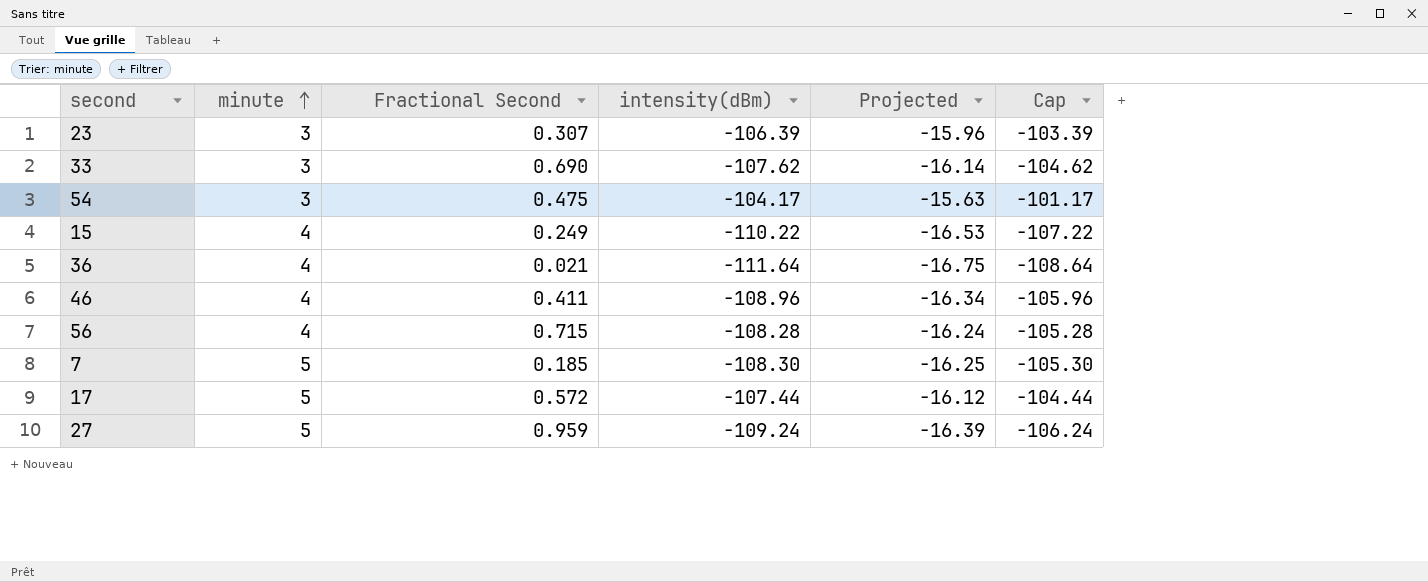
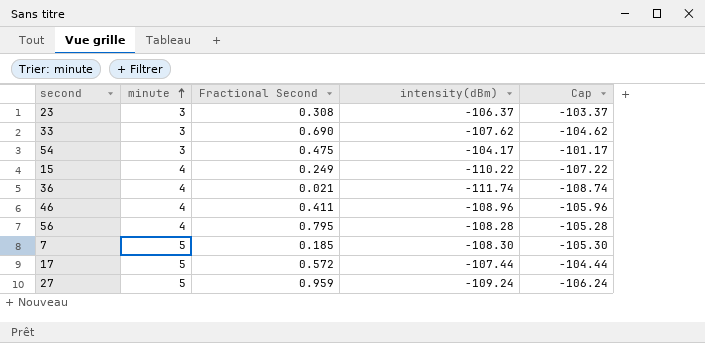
column Projected | formula: [intensity(dBm)] * 0.15 -> none
23 | Fractional Second: 0.307 -> 0.308
23 | intensity(dBm): -106.39 -> -106.37
23 | Cap: -103.39 -> -103.37
36 | intensity(dBm): -111.64 -> -111.74
36 | Cap: -108.64 -> -108.74
56 | Fractional Second: 0.715 -> 0.795

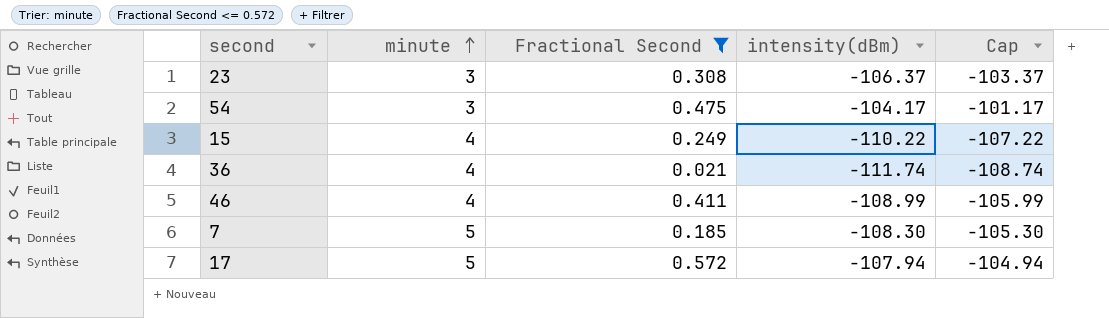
filter: none -> Fractional Second <= 0.572
46 | intensity(dBm): -108.96 -> -108.99
46 | Cap: -105.96 -> -105.99
17 | intensity(dBm): -107.44 -> -107.94
17 | Cap: -104.44 -> -104.94

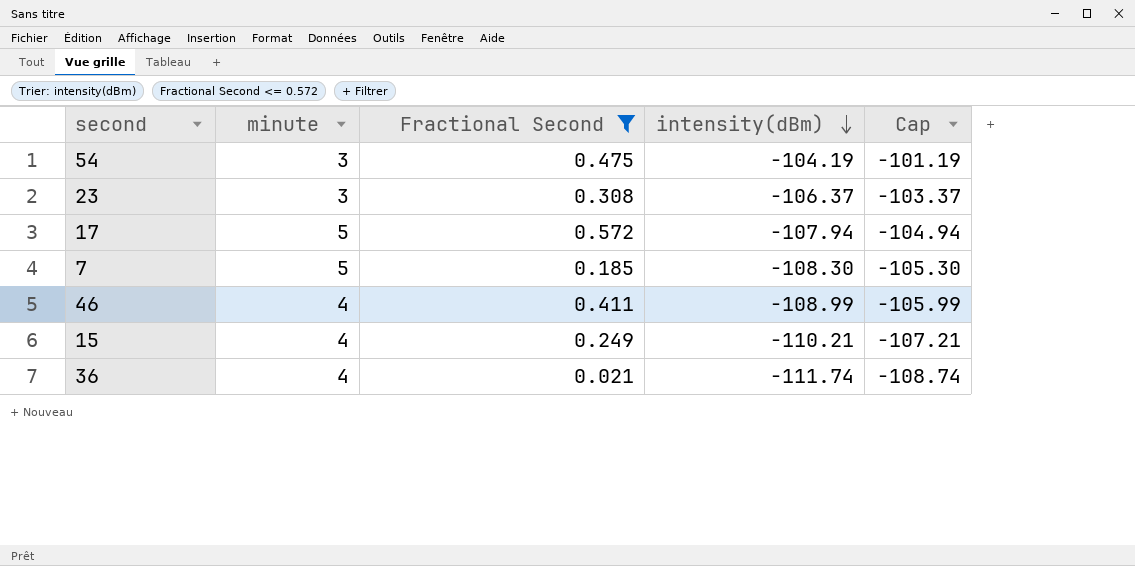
row order: minute ascending -> intensity(dBm) descending
54 | intensity(dBm): -104.17 -> -104.19
54 | Cap: -101.17 -> -101.19
15 | intensity(dBm): -110.22 -> -110.21
15 | Cap: -107.22 -> -107.21

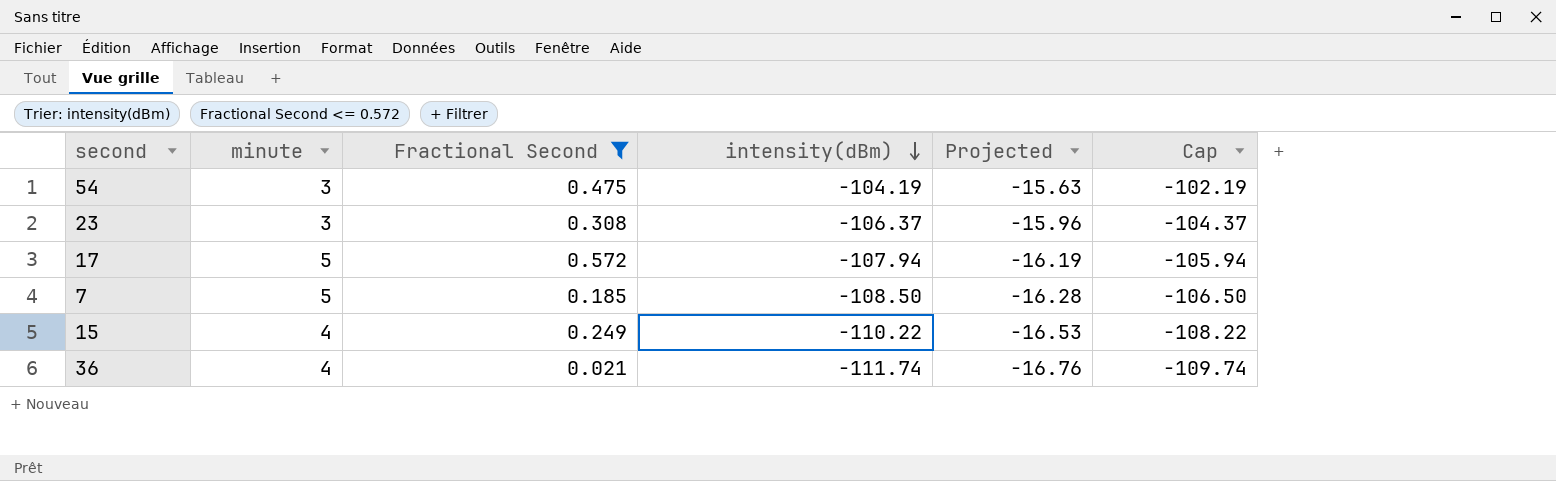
column Projected | formula: none -> [intensity(dBm)] * 0.15
column Cap | formula: [intensity(dBm)] + 3 -> [intensity(dBm)] + 2
row 46: 4 | 0.411 | -108.99 | -105.99 -> none
7 | intensity(dBm): -108.30 -> -108.50
15 | intensity(dBm): -110.21 -> -110.22

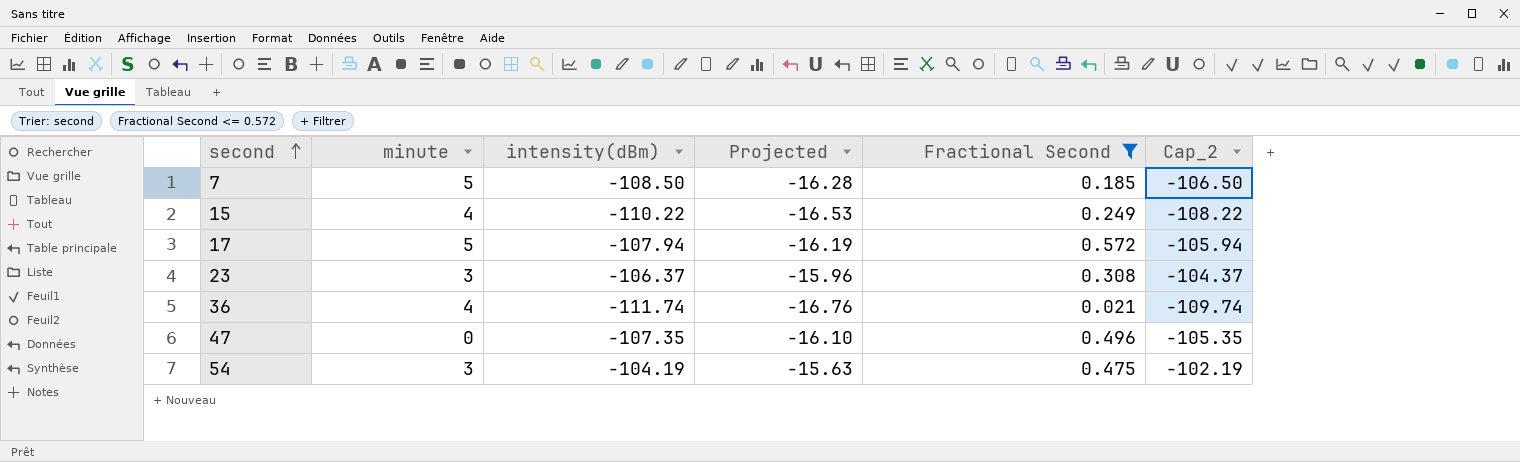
row order: intensity(dBm) descending -> second ascending
column Fractional Second | position: 3 -> 5
column name: Cap -> Cap_2
row 47: none -> 0 | -107.35 | -16.10 | 0.496 | -105.35

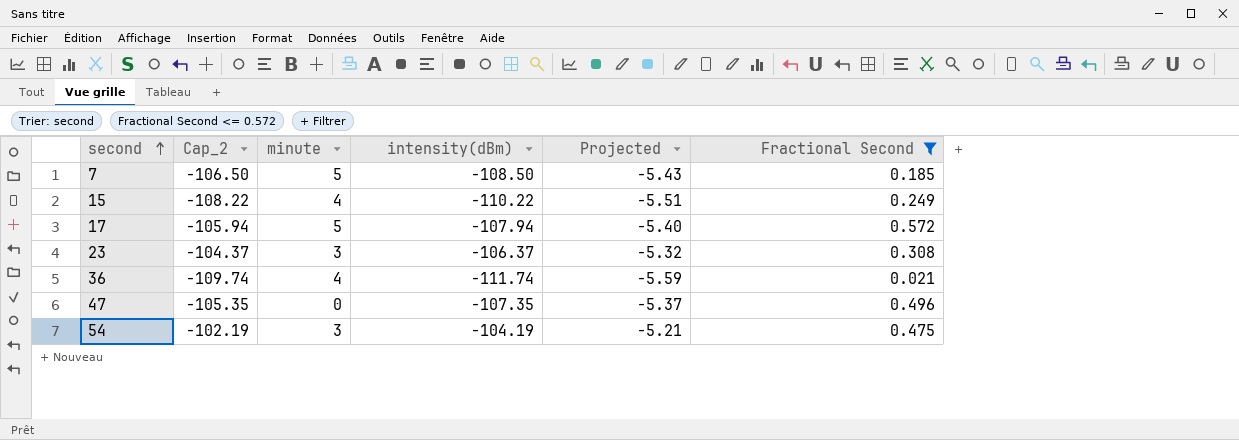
column Cap_2 | position: 6 -> 2
column Projected | formula: [intensity(dBm)] * 0.15 -> [intensity(dBm)] * 0.05

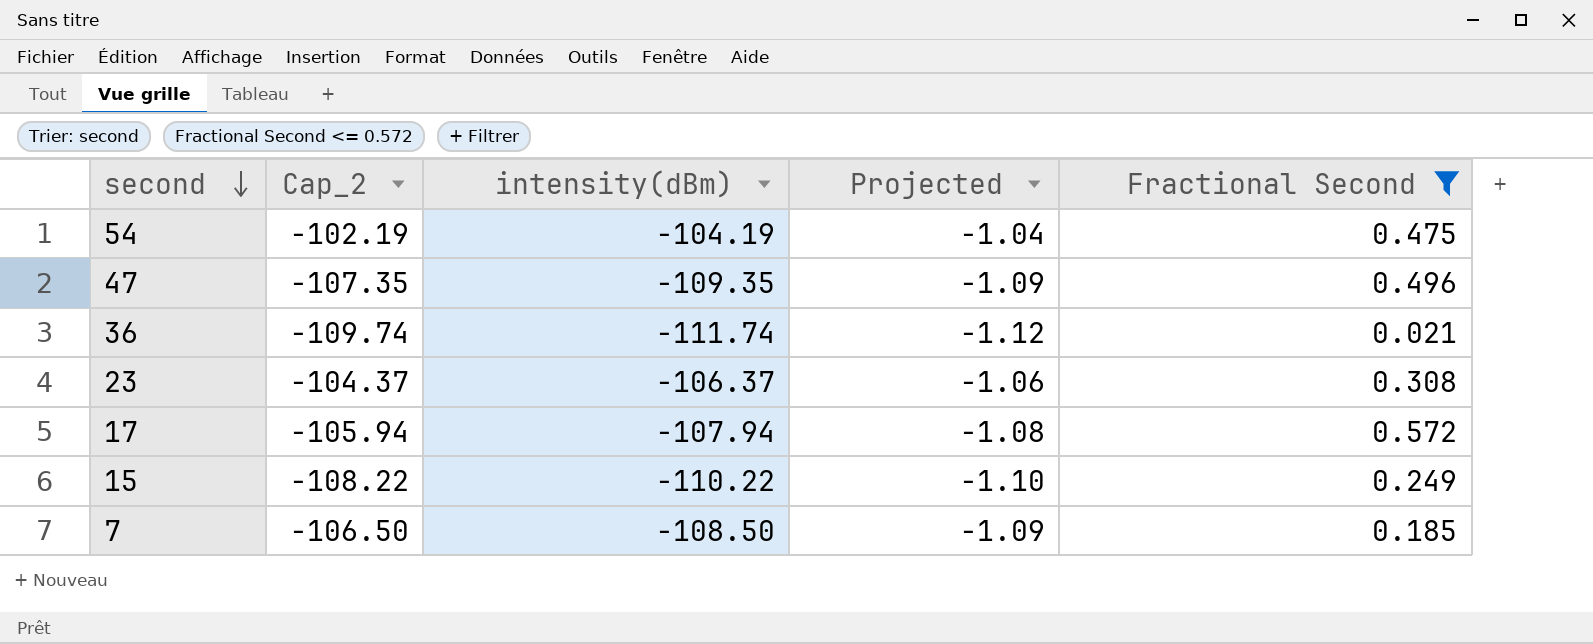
row order: second ascending -> second descending
column minute | position: 3 -> none
column Projected | formula: [intensity(dBm)] * 0.05 -> [intensity(dBm)] * 0.01
47 | Cap_2: -105.35 -> -107.35
47 | intensity(dBm): -107.35 -> -109.35

